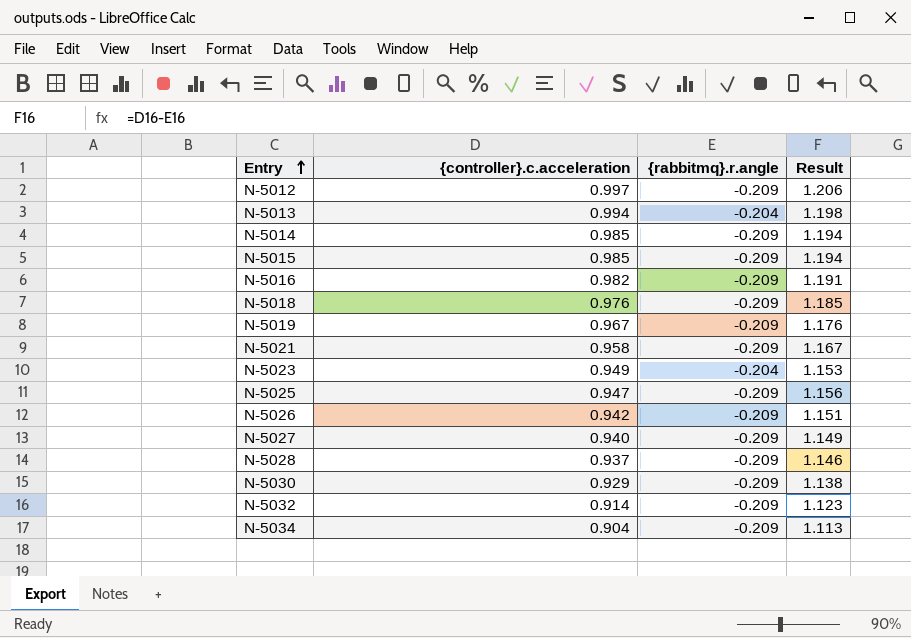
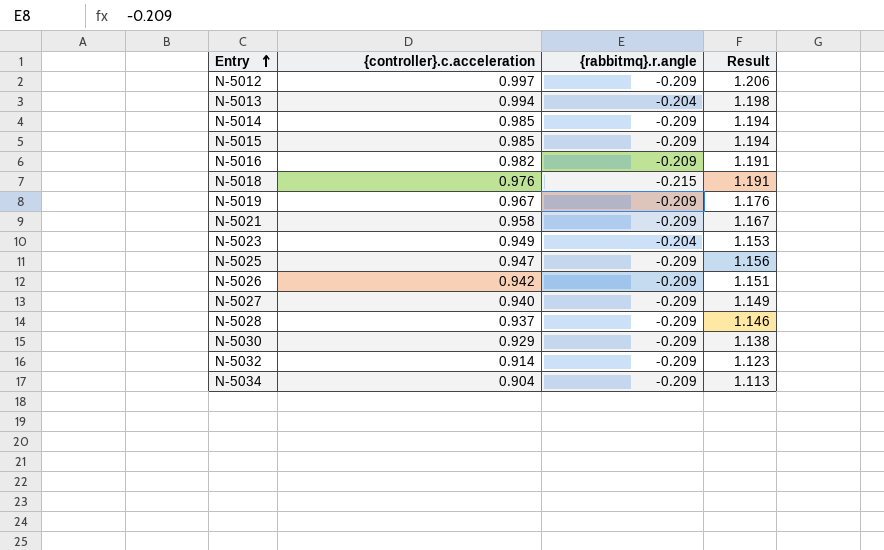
N-5018 | {rabbitmq}.r.angle: -0.209 -> -0.215
N-5018 | Result: 1.185 -> 1.191

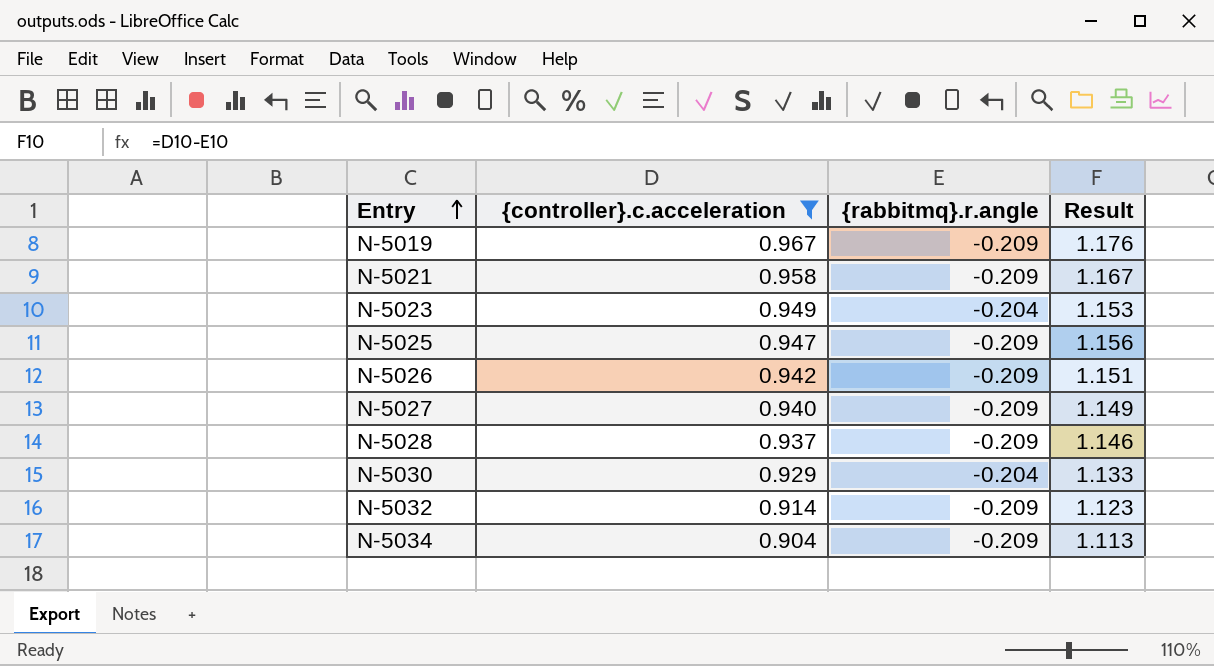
filter: none -> {controller}.c.acceleration <= 0.967
N-5030 | {rabbitmq}.r.angle: -0.209 -> -0.204
N-5030 | Result: 1.138 -> 1.133

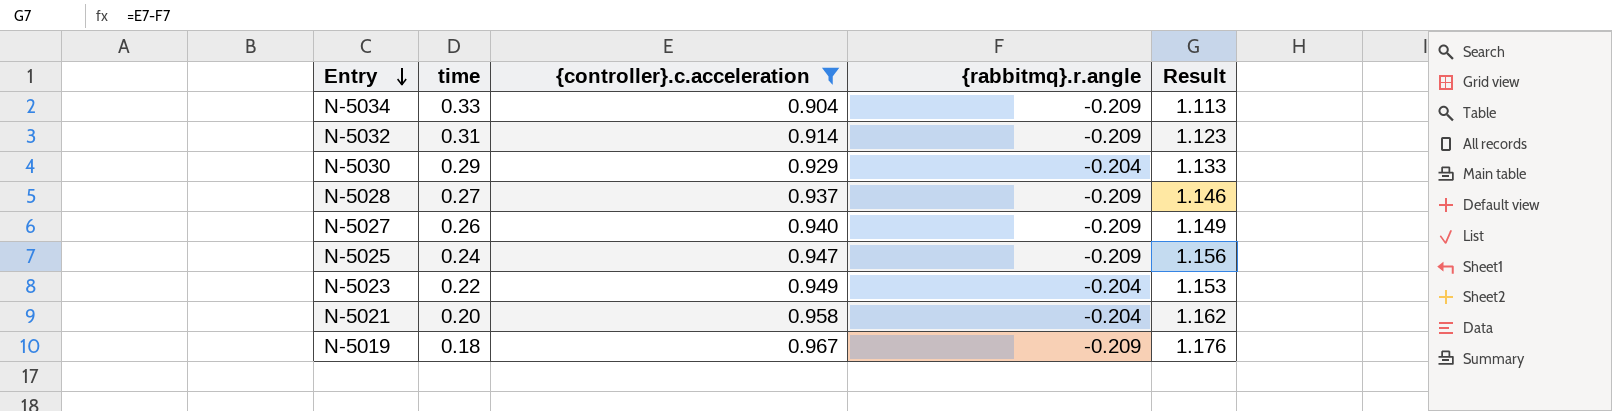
row order: Entry ascending -> Entry descending
column time | position: none -> 2
row N-5026: 0.942 | -0.209 | 1.151 -> none
N-5021 | {rabbitmq}.r.angle: -0.209 -> -0.204
N-5021 | Result: 1.167 -> 1.162

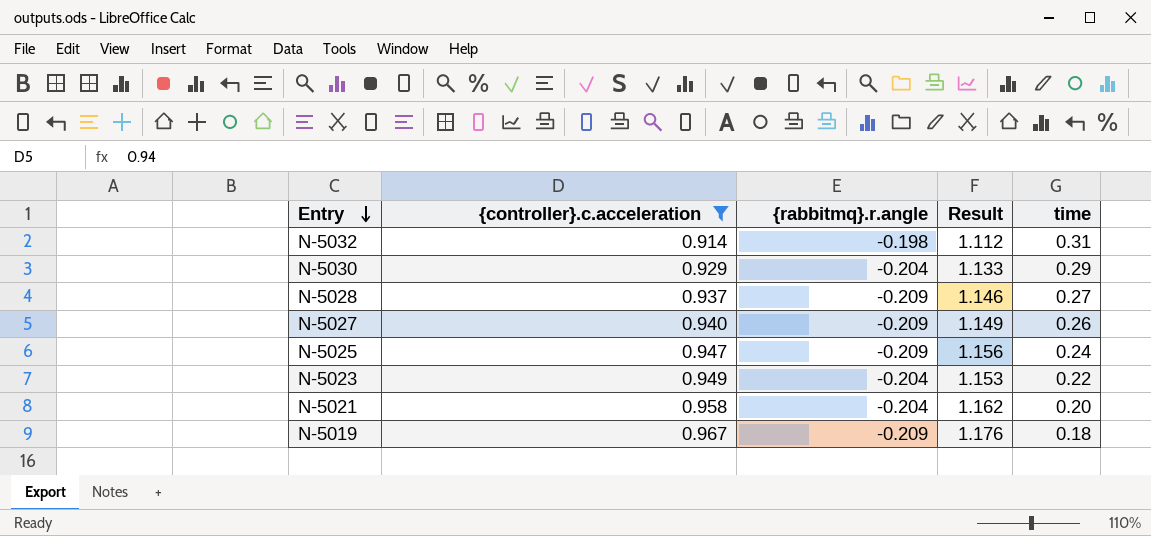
column time | position: 2 -> 5
row N-5034: 0.33 | 0.904 | -0.209 | 1.113 -> none
N-5032 | {rabbitmq}.r.angle: -0.209 -> -0.198
N-5032 | Result: 1.123 -> 1.112

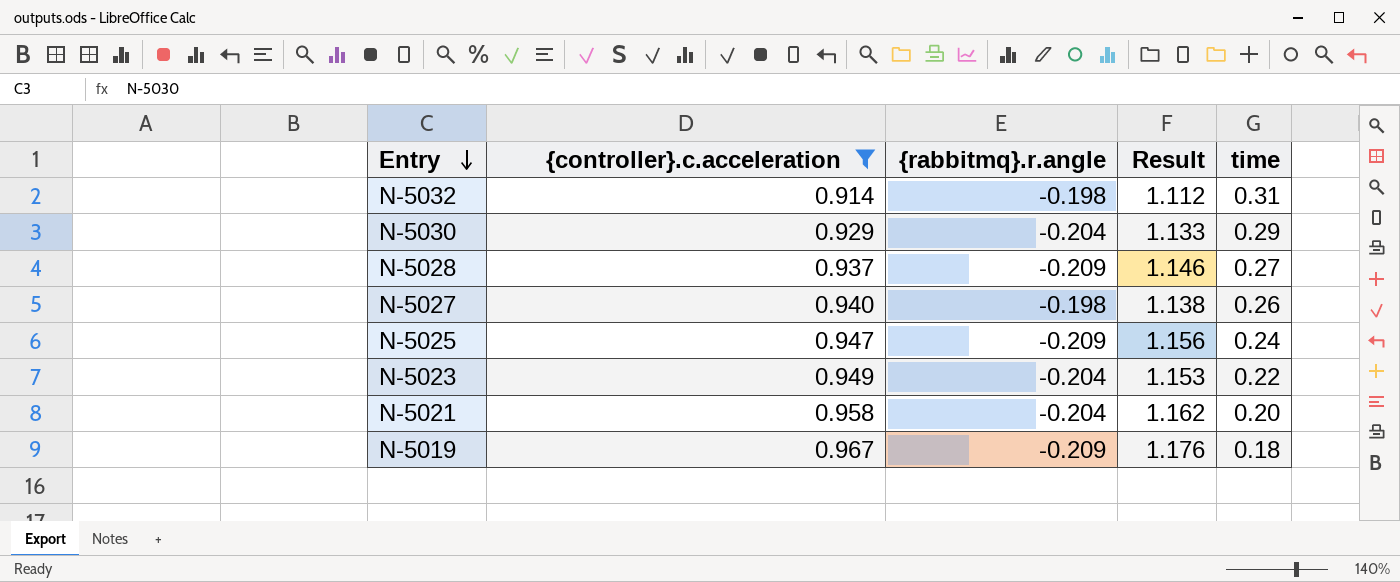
N-5027 | {rabbitmq}.r.angle: -0.209 -> -0.198
N-5027 | Result: 1.149 -> 1.138

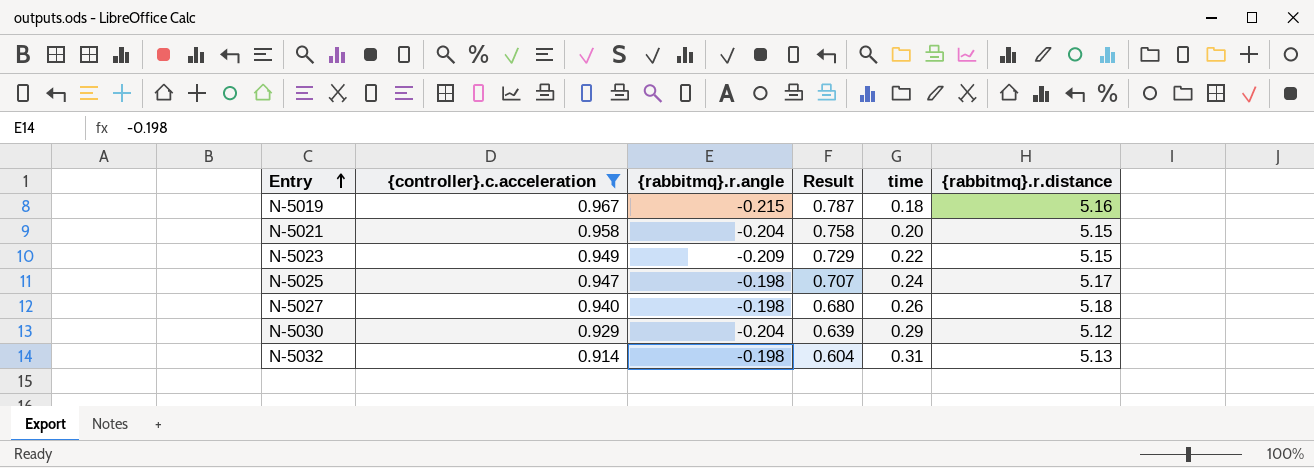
row order: Entry descending -> Entry ascending
column Result | formula: [{controller}.c.acceleration] - [{rabbitmq}.r.angle] -> [{controller}.c.acceleration] - [time]
column {rabbitmq}.r.distance | position: none -> 6
row N-5028: 0.937 | -0.209 | 1.146 | 0.27 -> none
N-5019 | {rabbitmq}.r.angle: -0.209 -> -0.215
N-5023 | {rabbitmq}.r.angle: -0.204 -> -0.209
N-5025 | {rabbitmq}.r.angle: -0.209 -> -0.198

